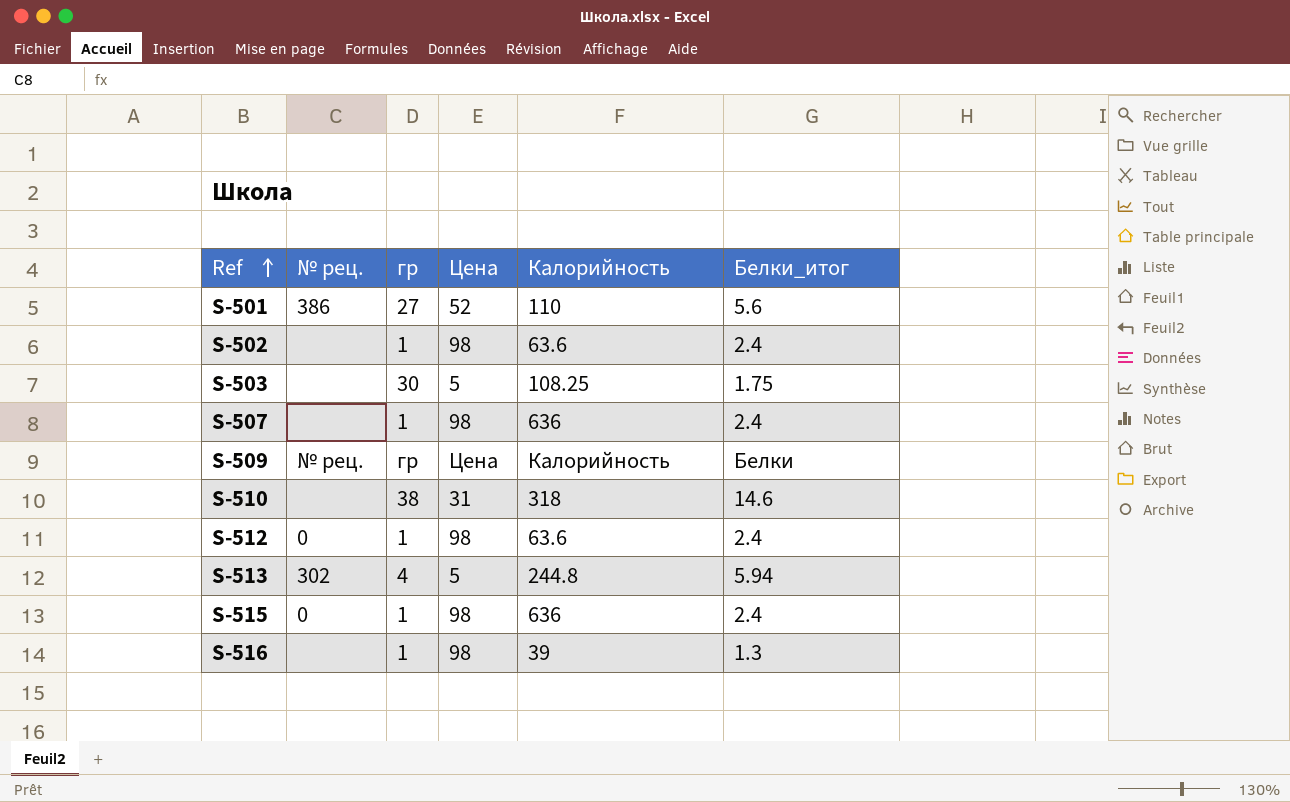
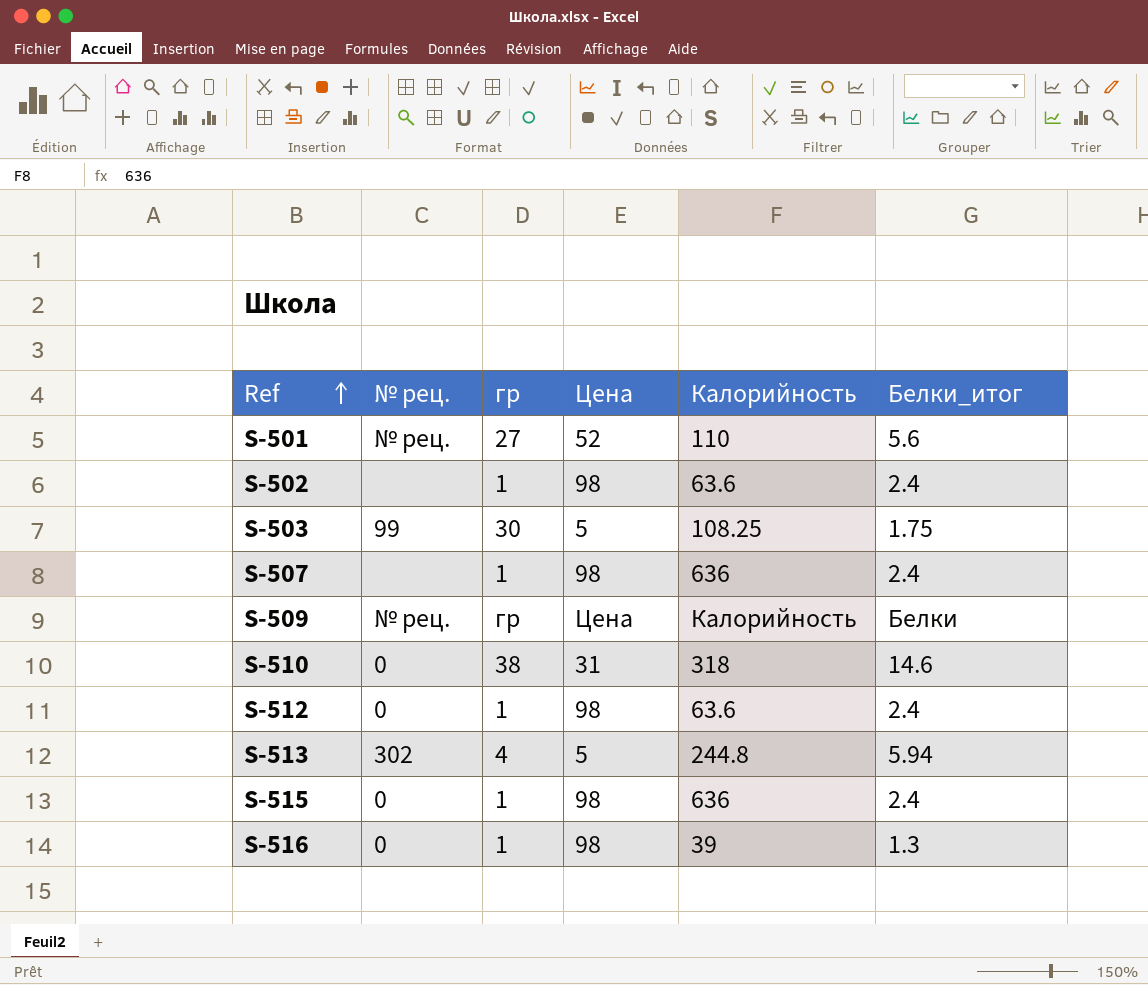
S-501 | № рец.: 386 -> № рец.
S-503 | № рец.: none -> 99
S-510 | № рец.: none -> 0
S-516 | № рец.: none -> 0

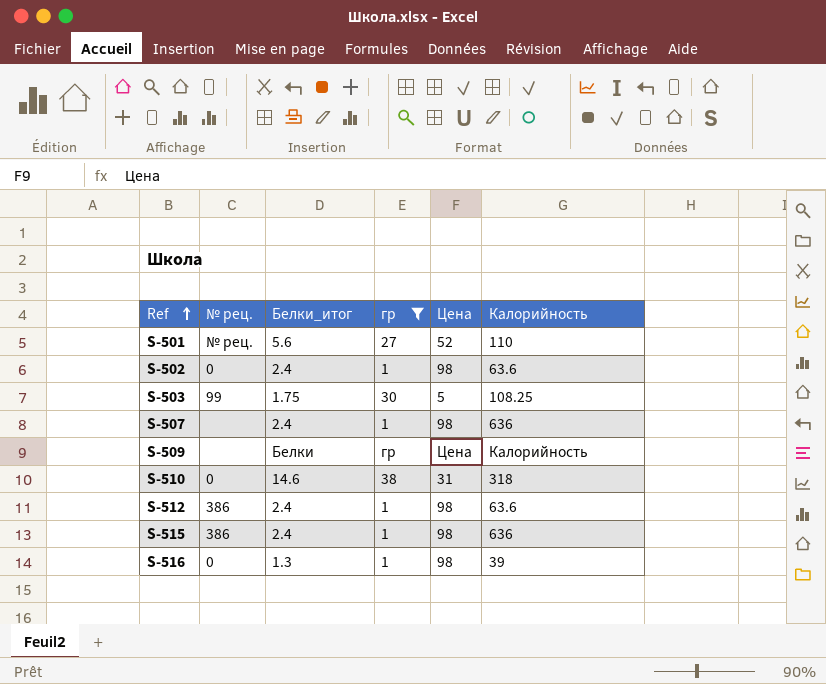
filter: none -> гр != 4
column Белки_итог | position: 6 -> 3
S-502 | № рец.: none -> 0
S-509 | № рец.: № рец. -> none
S-512 | № рец.: 0 -> 386
S-515 | № рец.: 0 -> 386

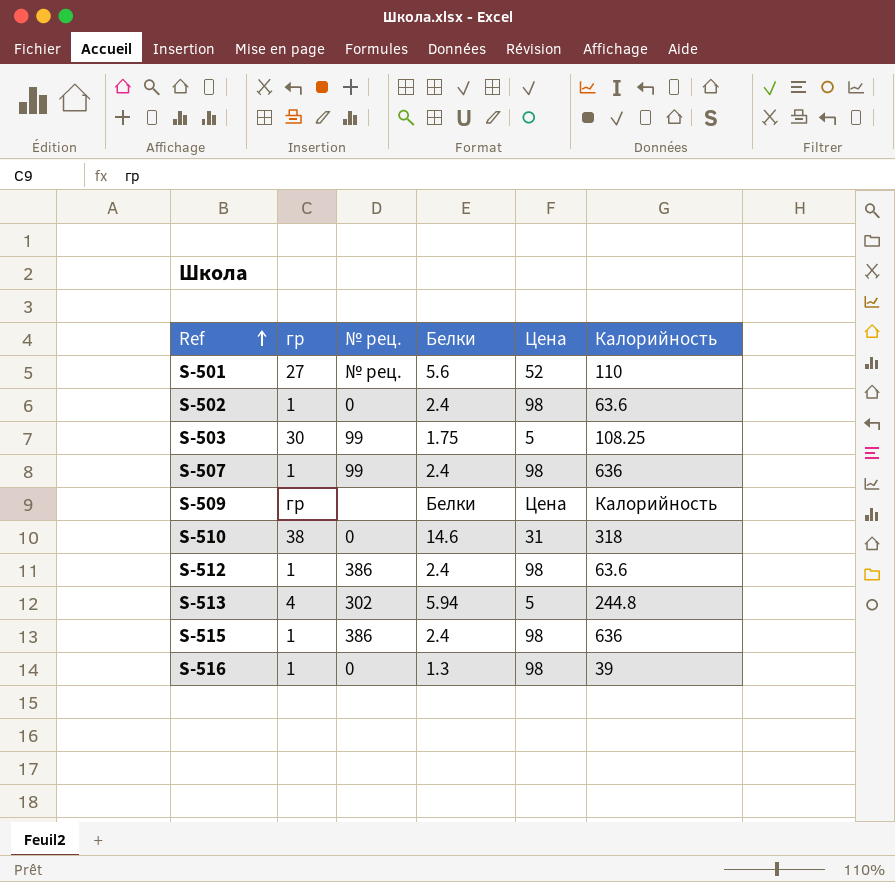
filter: гр != 4 -> none
column гр | position: 4 -> 2
column name: Белки_итог -> Белки
S-507 | № рец.: none -> 99

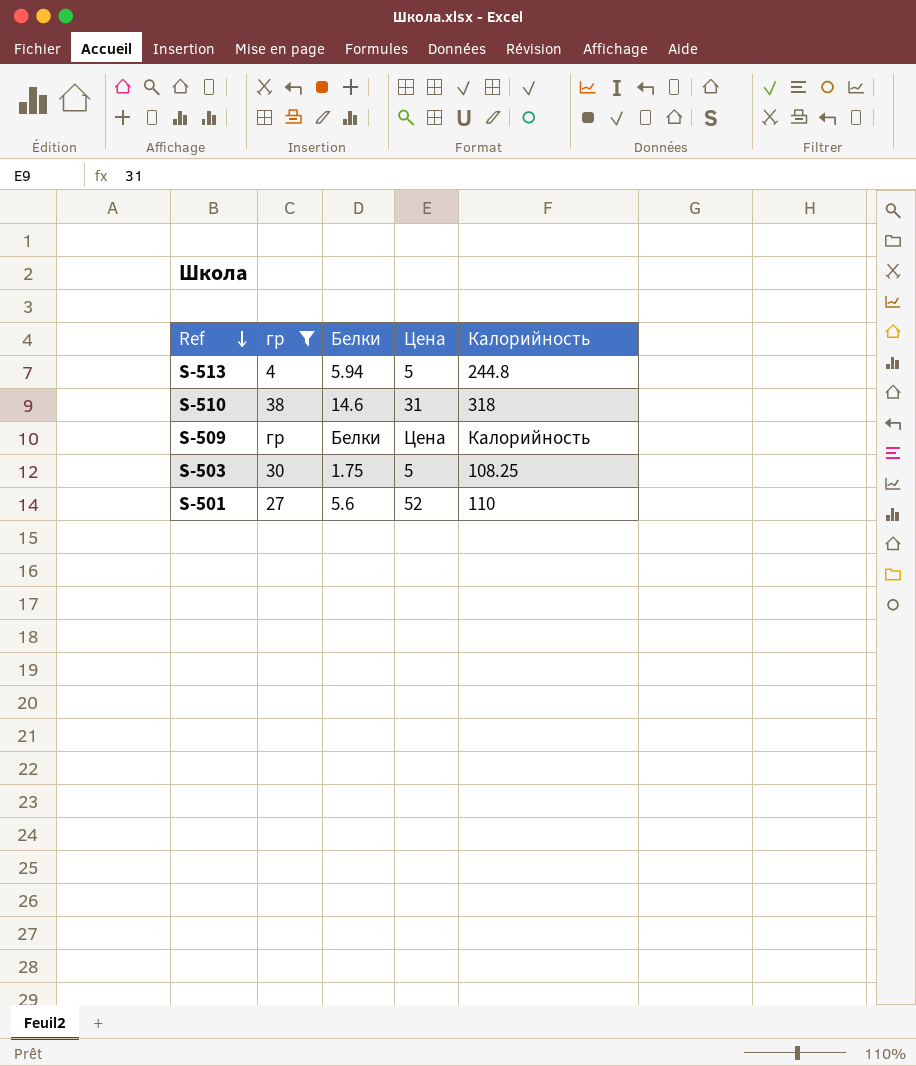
filter: none -> гр != 1
row order: Ref ascending -> Ref descending
column № рец. | position: 3 -> none

